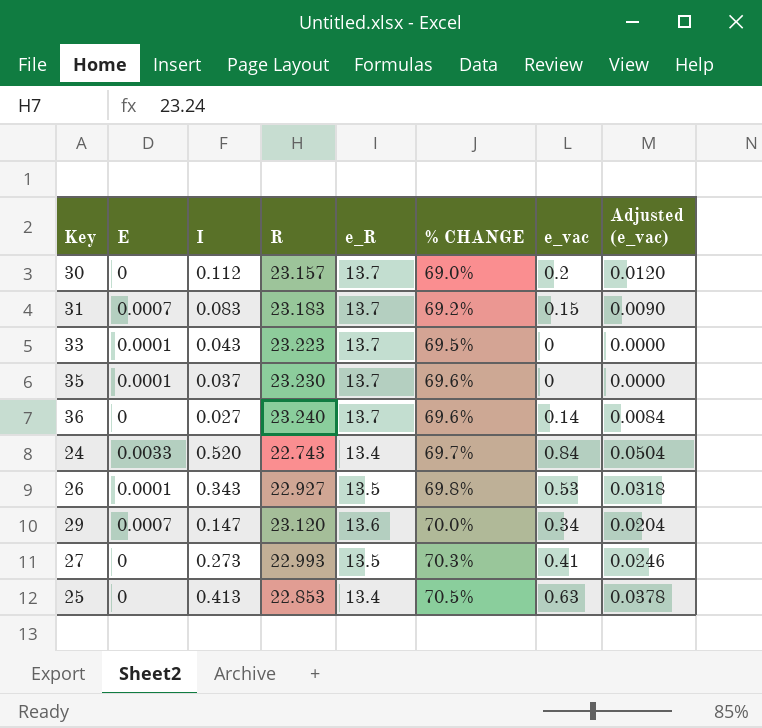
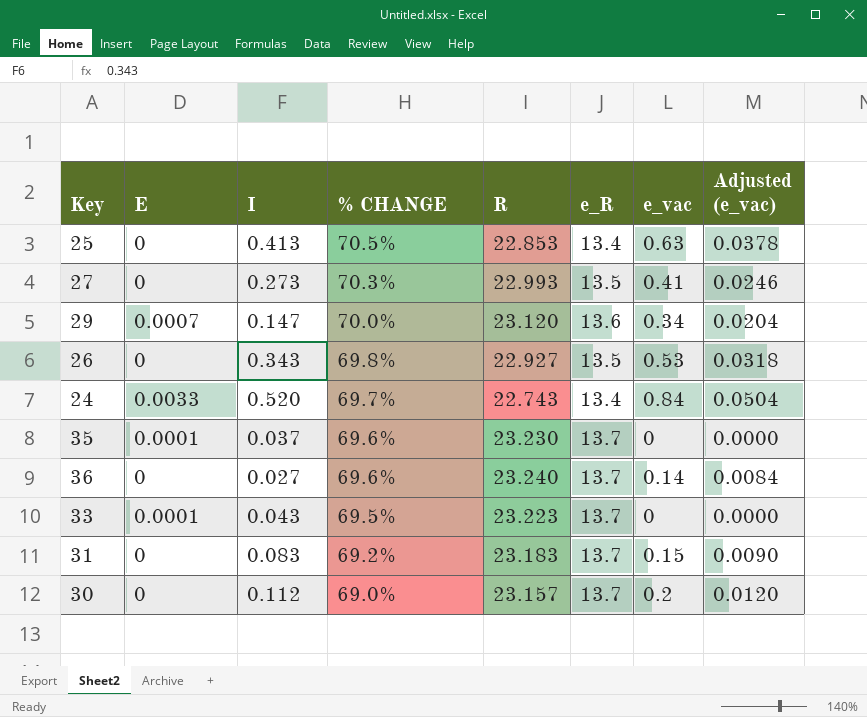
row order: % CHANGE ascending -> % CHANGE descending
column % CHANGE | position: 6 -> 4
26 | E: 0.0001 -> 0
31 | E: 0.0007 -> 0

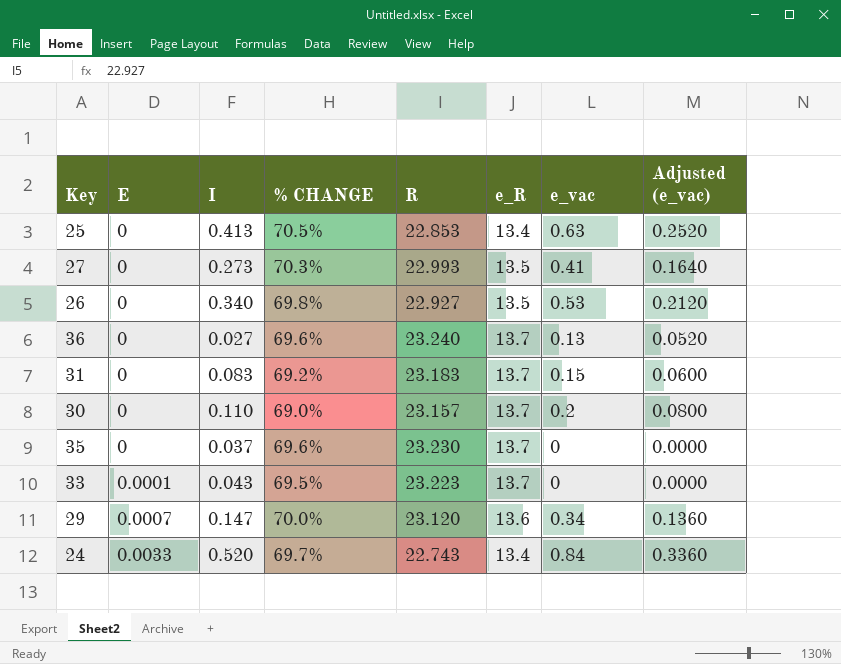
row order: % CHANGE descending -> E ascending
column Adjusted (e_vac) | formula: [e_vac] * 0.06 -> [e_vac] * 0.4
26 | I: 0.343 -> 0.340
36 | e_vac: 0.14 -> 0.13
30 | I: 0.112 -> 0.110
35 | E: 0.0001 -> 0

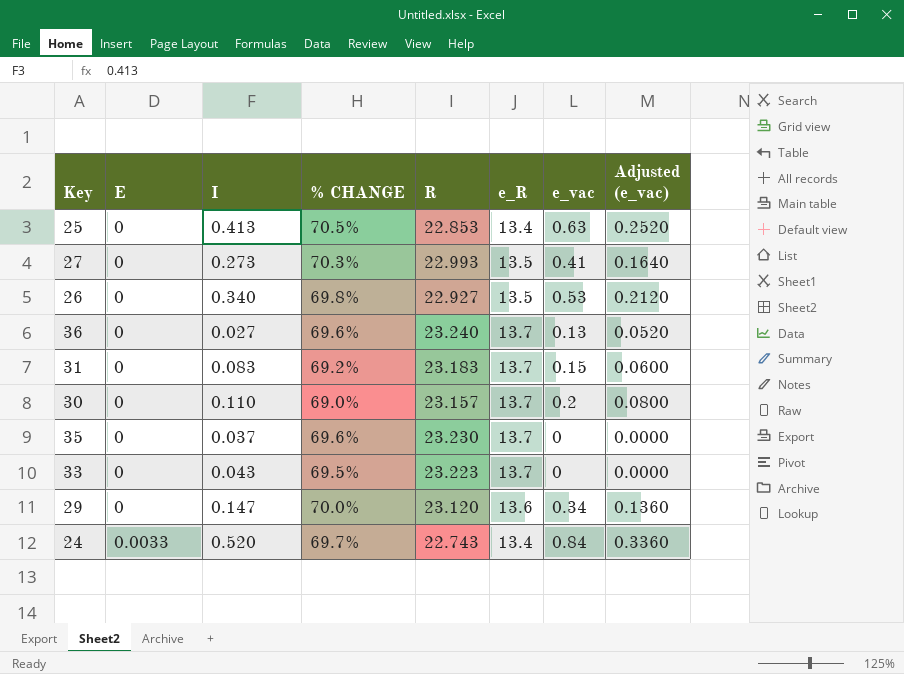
33 | E: 0.0001 -> 0
29 | E: 0.0007 -> 0

